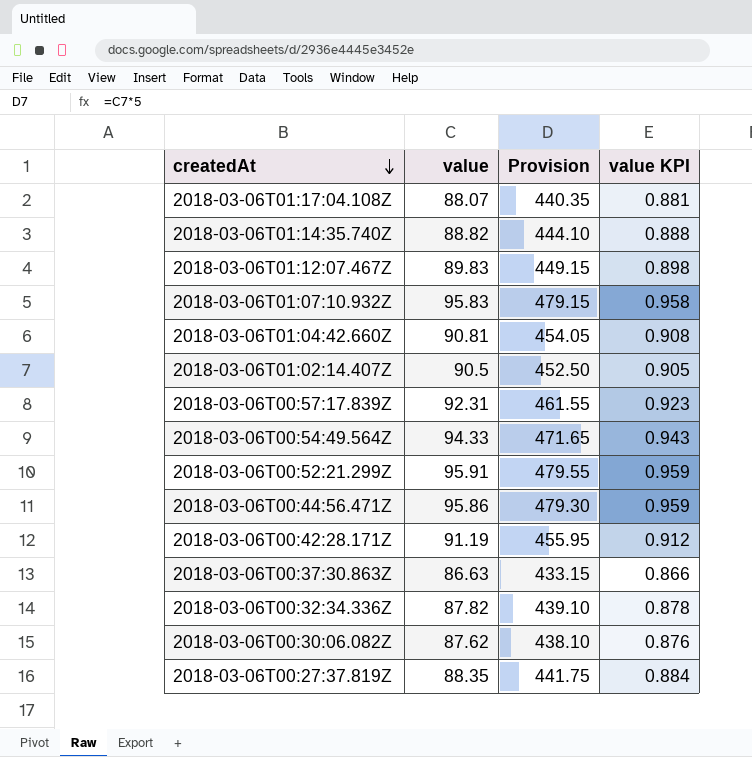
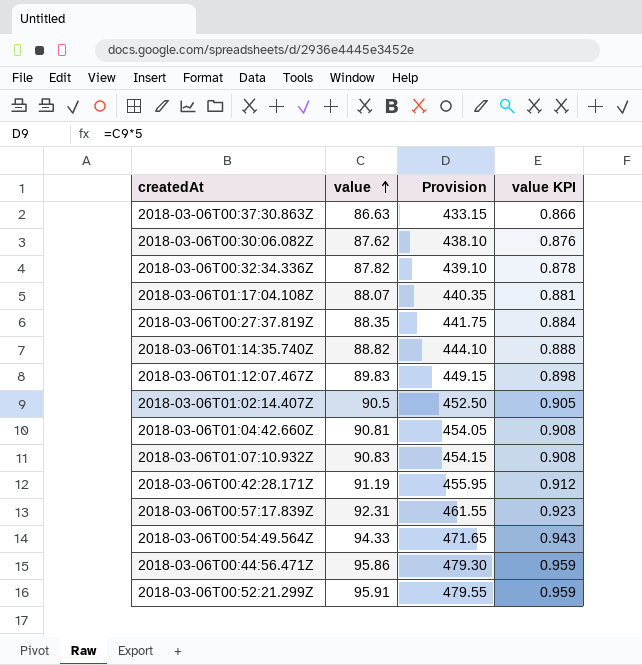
row order: createdAt descending -> value ascending
2018-03-06T01:07:10.932Z | value: 95.83 -> 90.83
2018-03-06T01:07:10.932Z | Provision: 479.15 -> 454.15
2018-03-06T01:07:10.932Z | value KPI: 0.958 -> 0.908

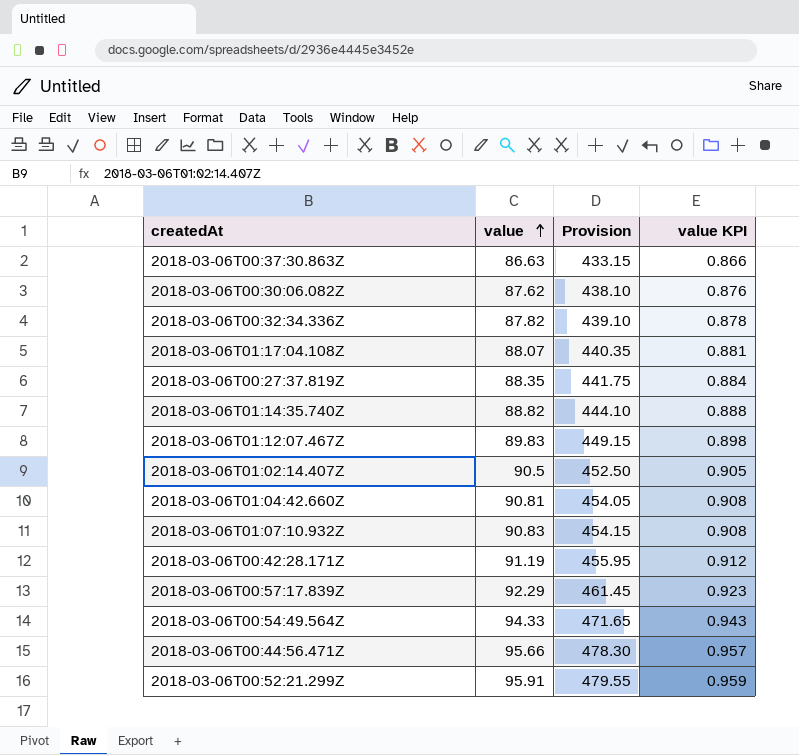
2018-03-06T00:57:17.839Z | value: 92.31 -> 92.29
2018-03-06T00:57:17.839Z | Provision: 461.55 -> 461.45
2018-03-06T00:44:56.471Z | value: 95.86 -> 95.66
2018-03-06T00:44:56.471Z | Provision: 479.30 -> 478.30
2018-03-06T00:44:56.471Z | value KPI: 0.959 -> 0.957

